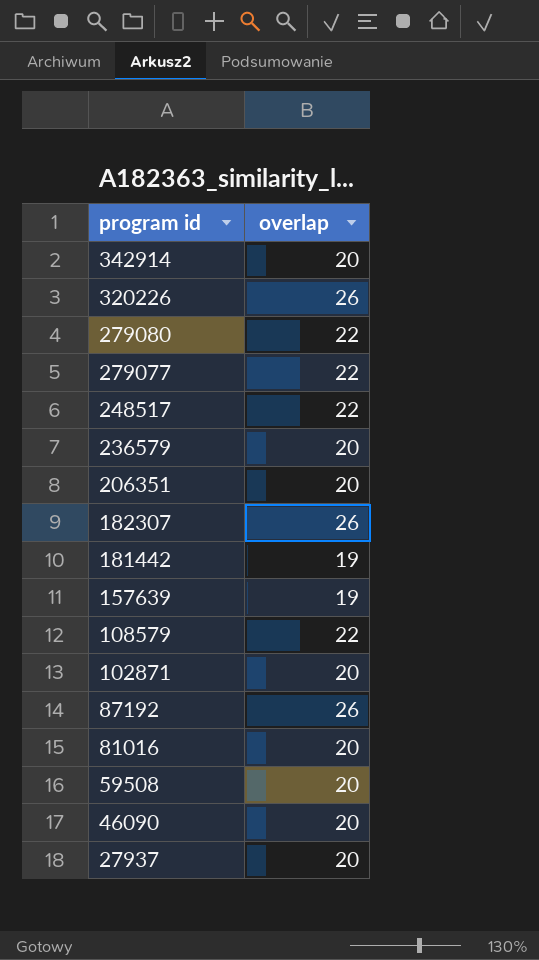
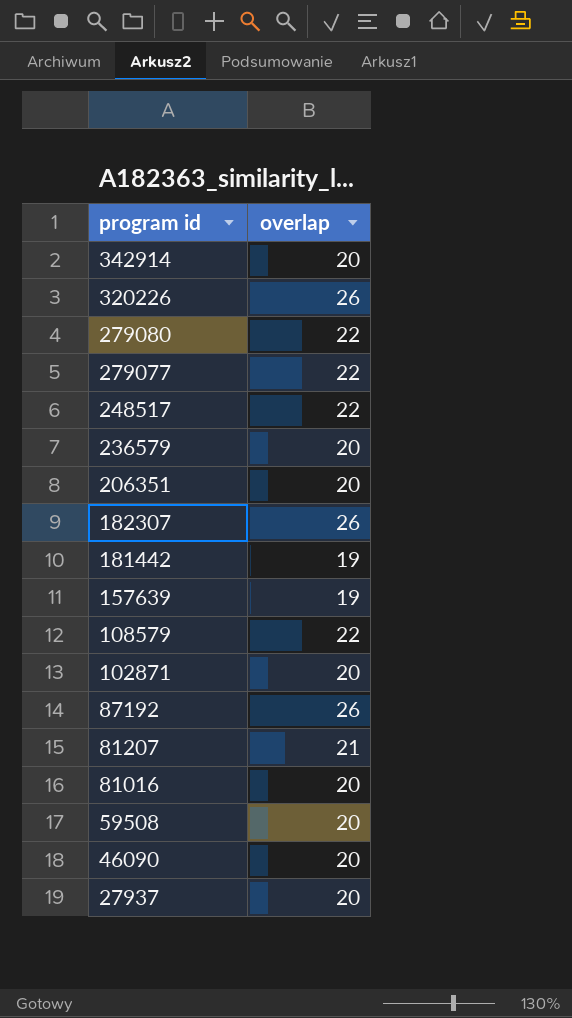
row 81207: none -> 21

